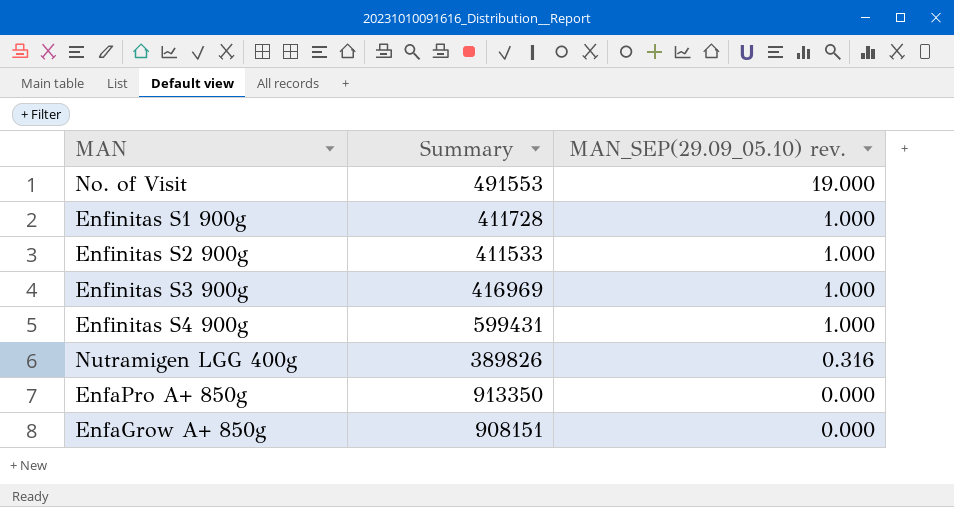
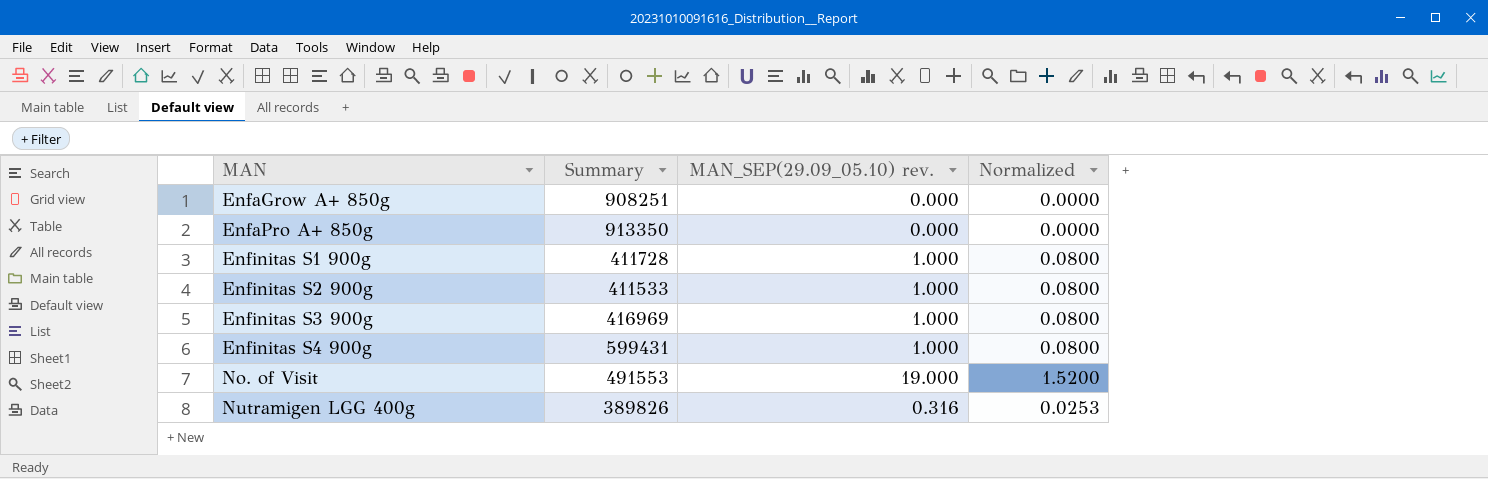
row order: MAN_SEP(29.09_05.10) rev. descending -> MAN ascending
column Normalized | formula: none -> [MAN_SEP(29.09_05.10) rev.] * 0.08
EnfaGrow A+ 850g | Summary: 908151 -> 908251

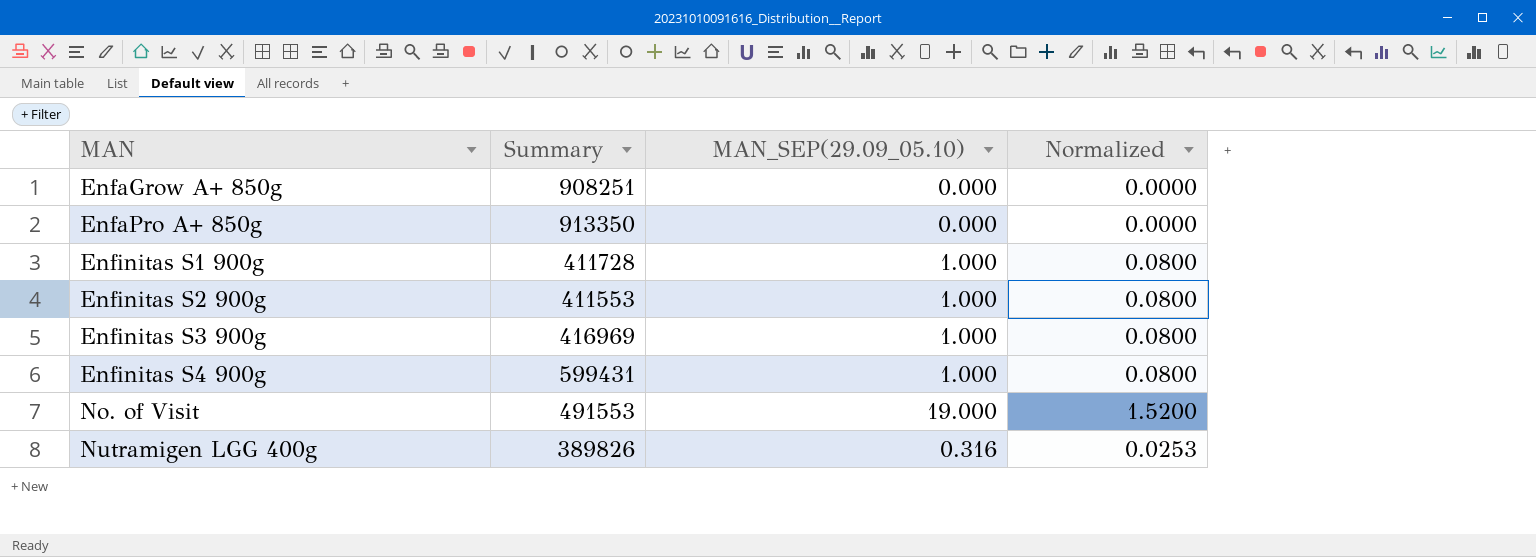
column name: MAN_SEP(29.09_05.10) rev. -> MAN_SEP(29.09_05.10)
Enfinitas S2 900g | Summary: 411533 -> 411553

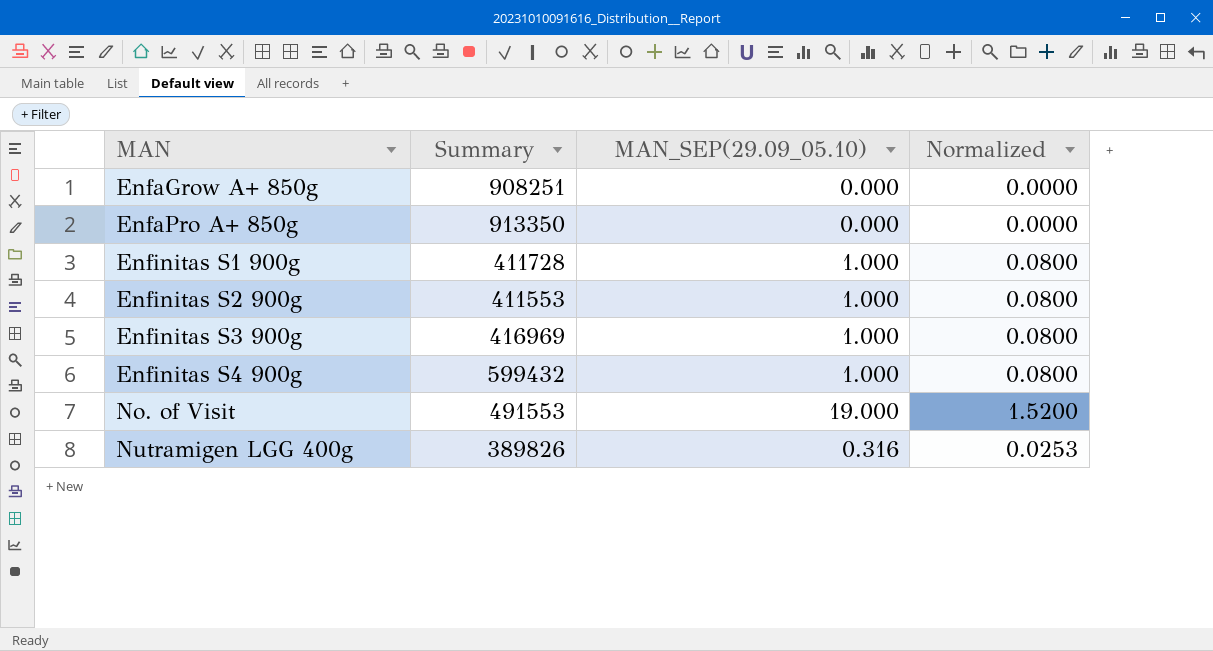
Enfinitas S4 900g | Summary: 599431 -> 599432

